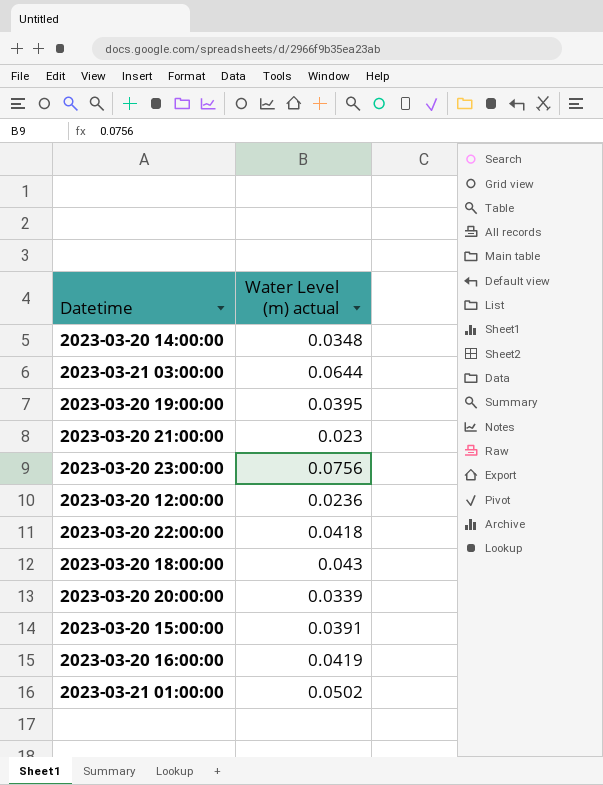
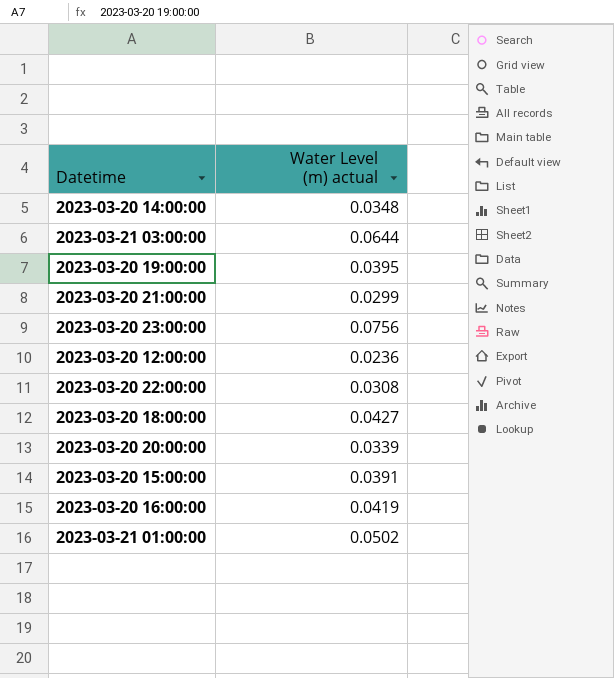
2023-03-20 21:00:00 | Water Level (m) actual: 0.023 -> 0.0299
2023-03-20 22:00:00 | Water Level (m) actual: 0.0418 -> 0.0308
2023-03-20 18:00:00 | Water Level (m) actual: 0.043 -> 0.0427

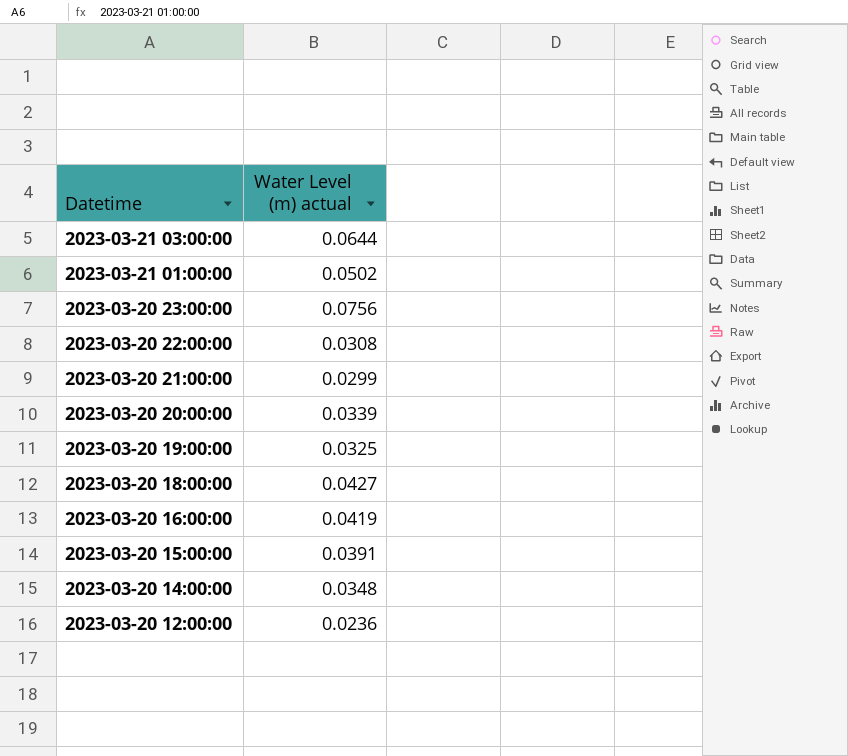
row order: none -> Datetime descending
2023-03-20 19:00:00 | Water Level (m) actual: 0.0395 -> 0.0325

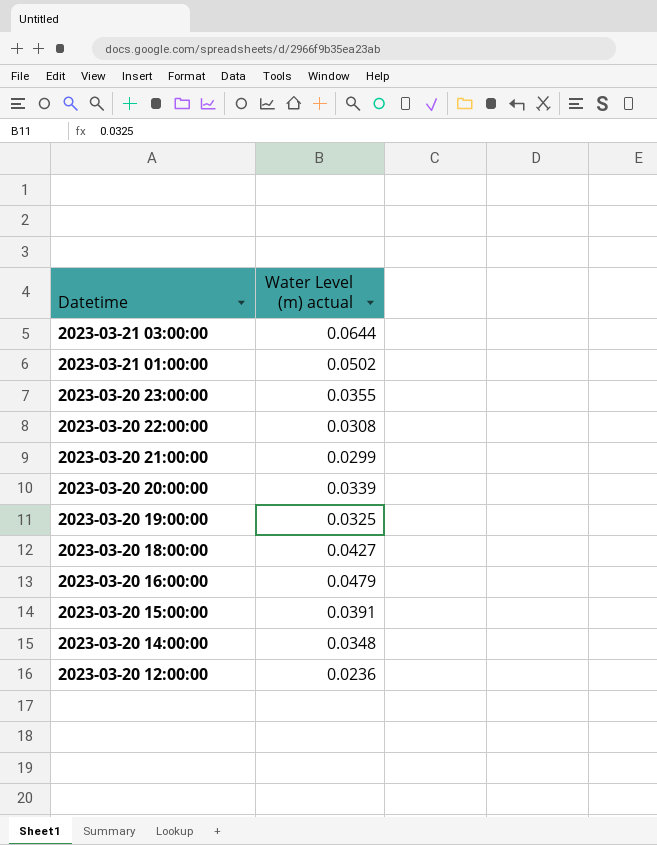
2023-03-20 23:00:00 | Water Level (m) actual: 0.0756 -> 0.0355
2023-03-20 16:00:00 | Water Level (m) actual: 0.0419 -> 0.0479

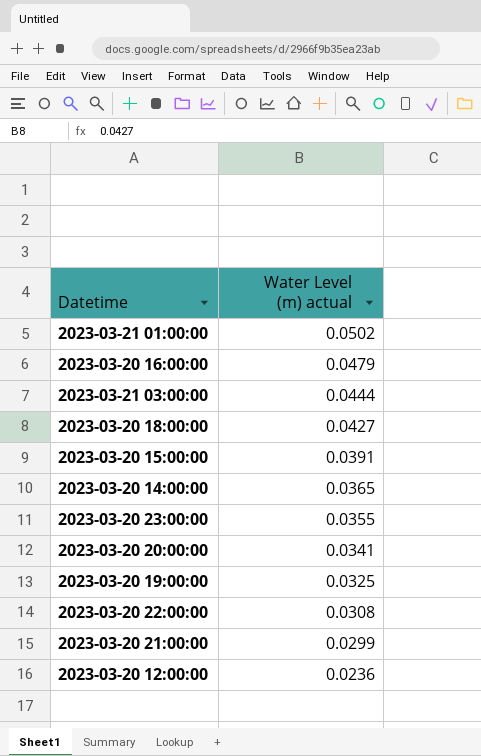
row order: Datetime descending -> Water Level (m) actual descending
2023-03-21 03:00:00 | Water Level (m) actual: 0.0644 -> 0.0444
2023-03-20 14:00:00 | Water Level (m) actual: 0.0348 -> 0.0365
2023-03-20 20:00:00 | Water Level (m) actual: 0.0339 -> 0.0341

